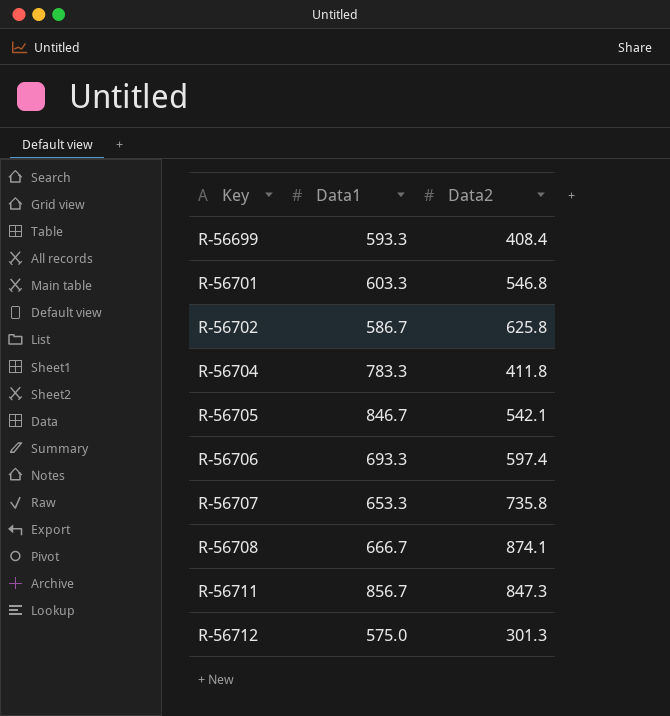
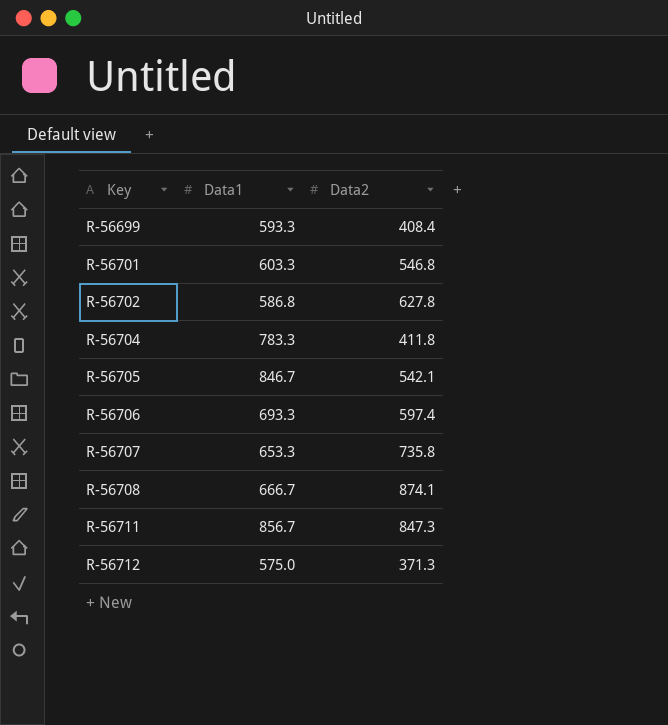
R-56702 | Data1: 586.7 -> 586.8
R-56702 | Data2: 625.8 -> 627.8
R-56712 | Data2: 301.3 -> 371.3

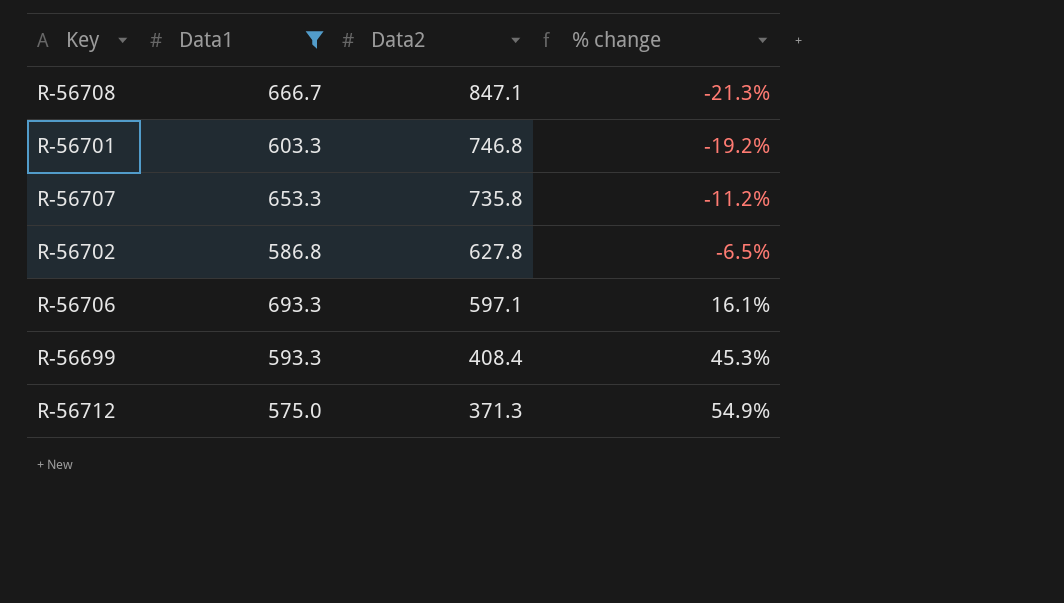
filter: none -> Data1 <= 693.3
row order: Key ascending -> Data2 descending
column % change | formula: none -> ([Data1] - [Data2]) / [Data2]
R-56708 | Data2: 874.1 -> 847.1
R-56701 | Data2: 546.8 -> 746.8
R-56706 | Data2: 597.4 -> 597.1

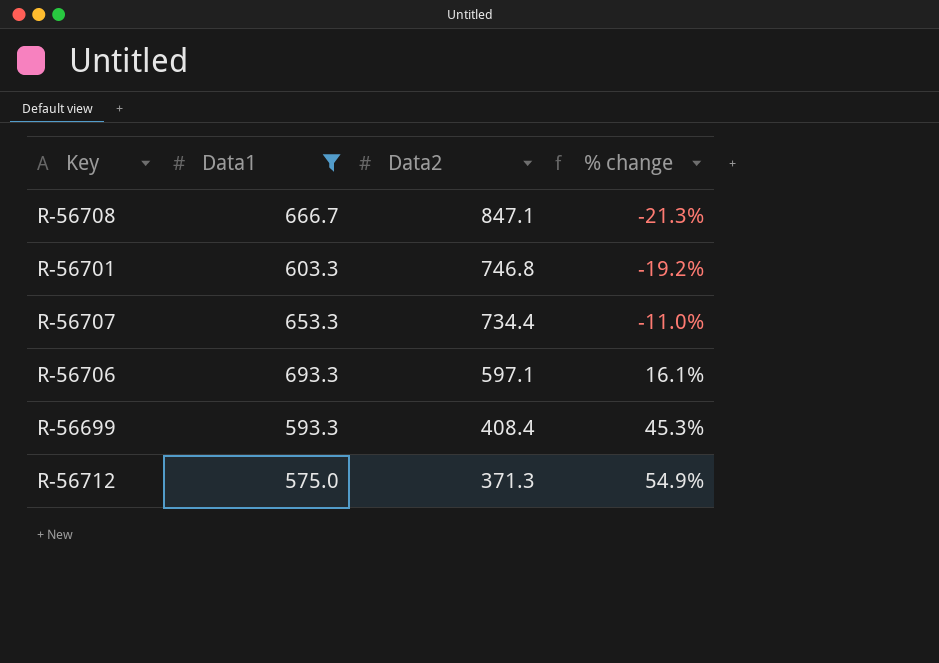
row R-56702: 586.8 | 627.8 | -6.5% -> none
R-56707 | Data2: 735.8 -> 734.4
R-56707 | % change: -11.2% -> -11.0%

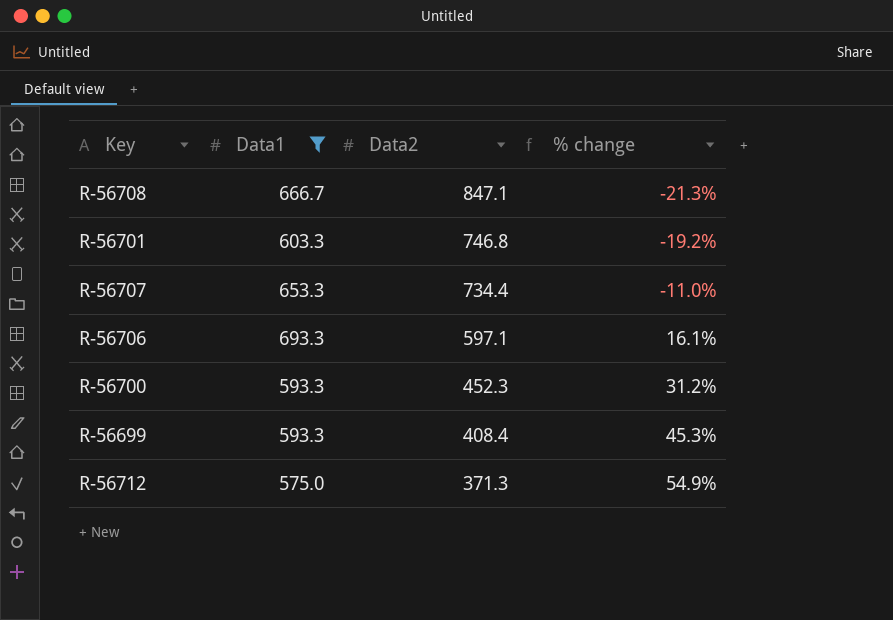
row R-56700: none -> 593.3 | 452.3 | 31.2%

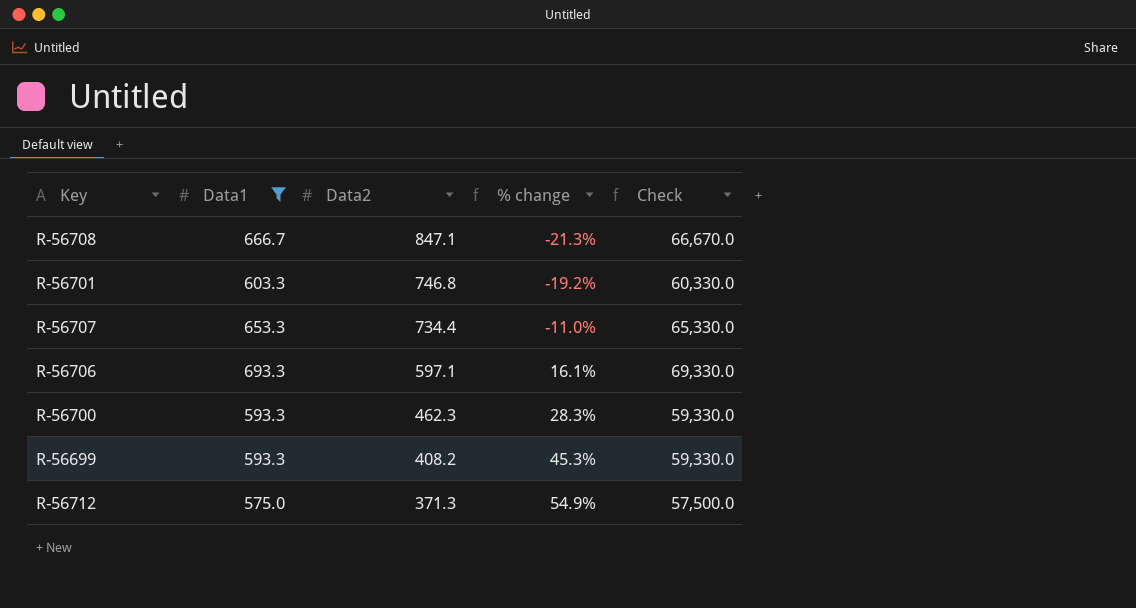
column Check | formula: none -> [Data1] * 100
R-56700 | Data2: 452.3 -> 462.3
R-56700 | % change: 31.2% -> 28.3%
R-56699 | Data2: 408.4 -> 408.2

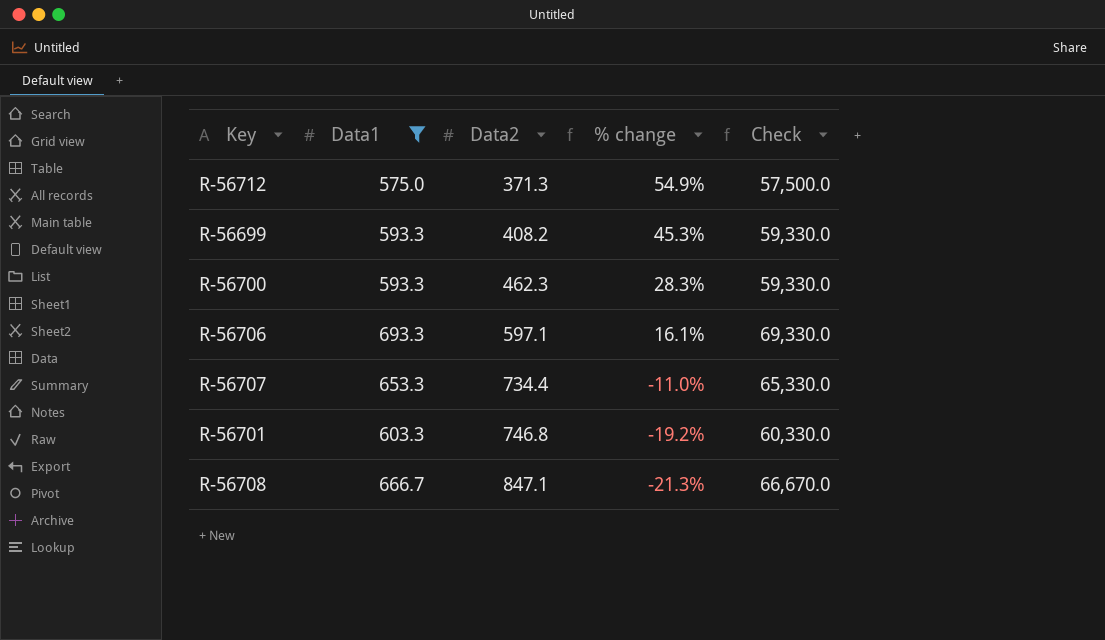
row order: Data2 descending -> Data2 ascending

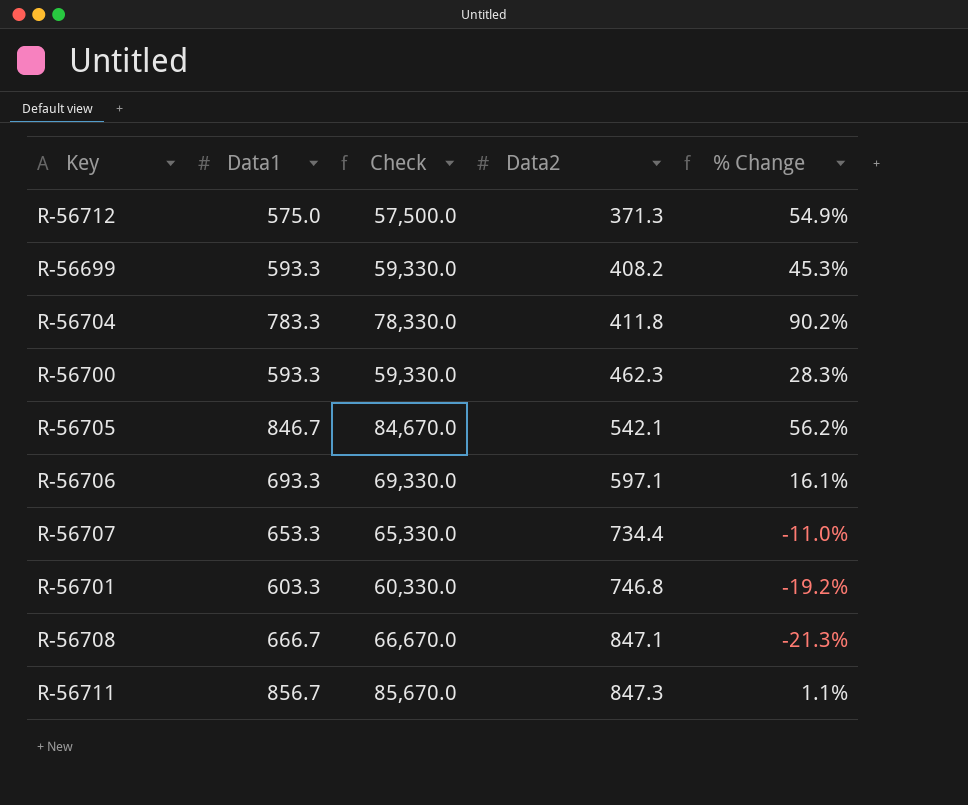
filter: Data1 <= 693.3 -> none
column Check | position: 5 -> 3
column name: % change -> % Change

